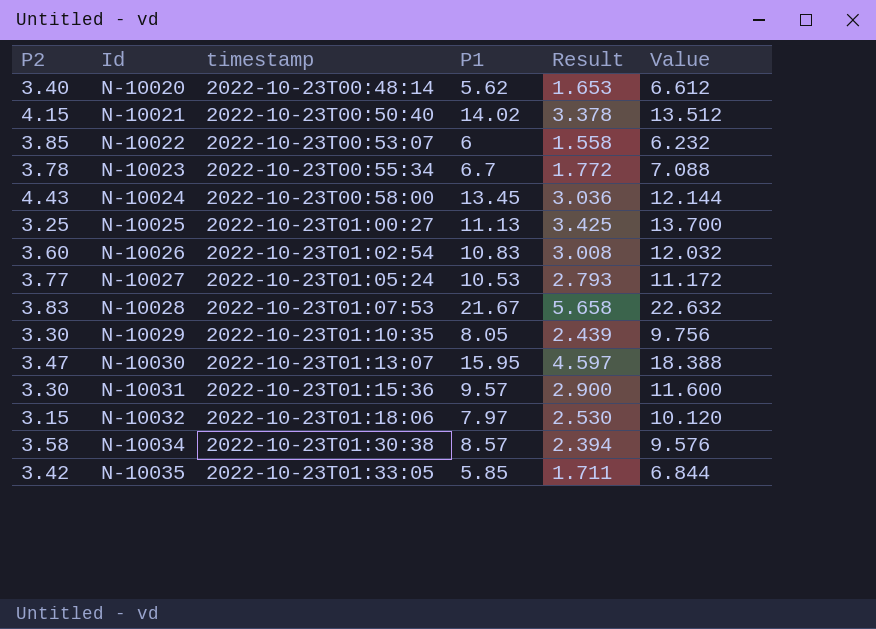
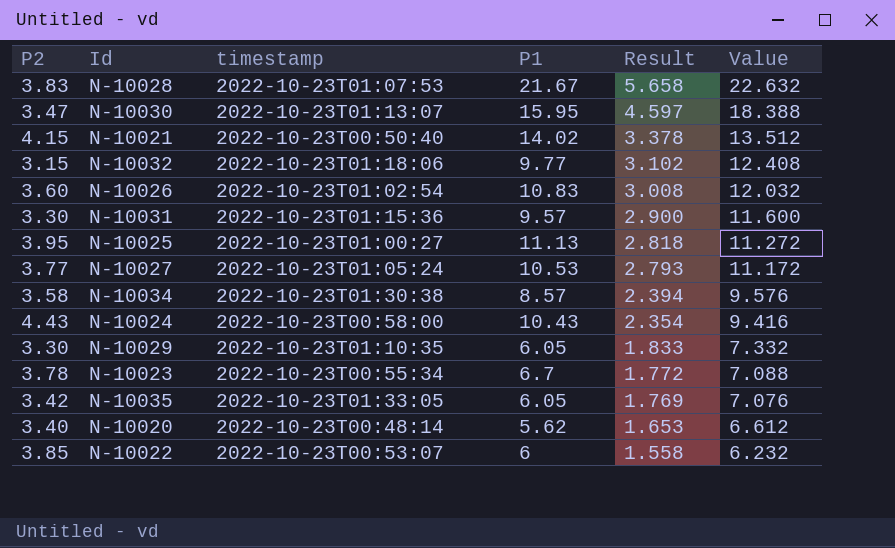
row order: Id ascending -> Result descending
N-10032 | P1: 7.97 -> 9.77
N-10032 | Result: 2.530 -> 3.102
N-10032 | Value: 10.120 -> 12.408
N-10025 | P2: 3.25 -> 3.95
N-10025 | Result: 3.425 -> 2.818
N-10025 | Value: 13.700 -> 11.272
N-10024 | P1: 13.45 -> 10.43
N-10024 | Result: 3.036 -> 2.354
N-10024 | Value: 12.144 -> 9.416
N-10029 | P1: 8.05 -> 6.05
N-10029 | Result: 2.439 -> 1.833
N-10029 | Value: 9.756 -> 7.332
N-10035 | P1: 5.85 -> 6.05
N-10035 | Result: 1.711 -> 1.769
N-10035 | Value: 6.844 -> 7.076

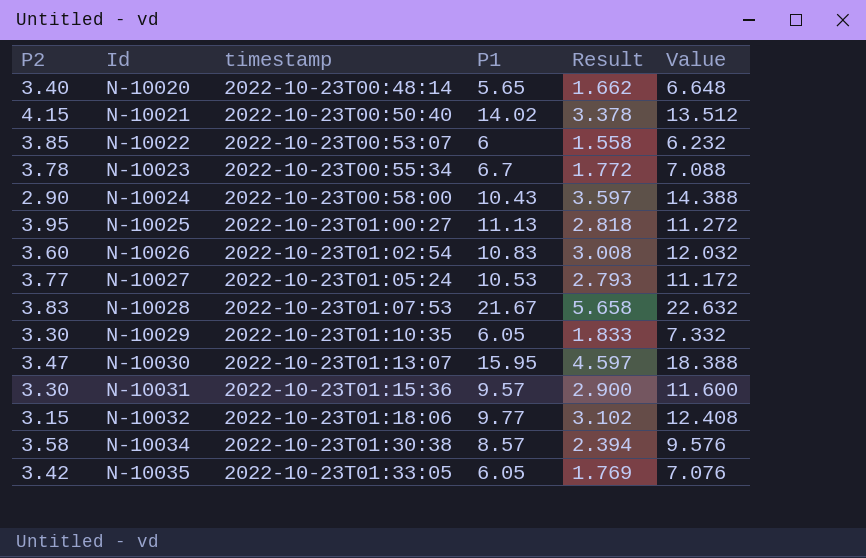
row order: Result descending -> Id ascending
N-10020 | P1: 5.62 -> 5.65
N-10020 | Result: 1.653 -> 1.662
N-10020 | Value: 6.612 -> 6.648
N-10024 | P2: 4.43 -> 2.90
N-10024 | Result: 2.354 -> 3.597
N-10024 | Value: 9.416 -> 14.388

